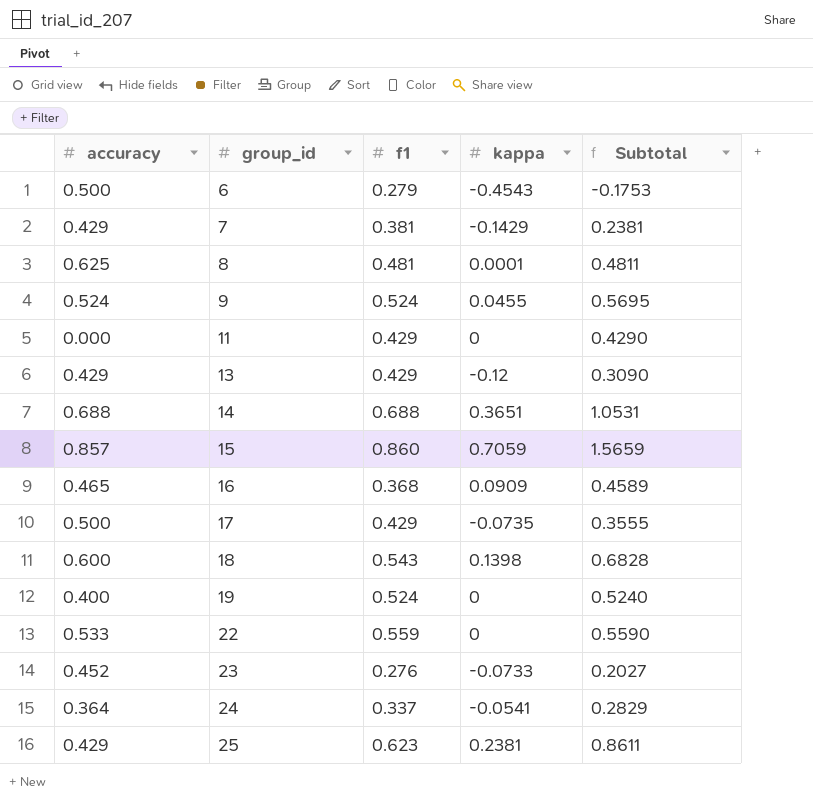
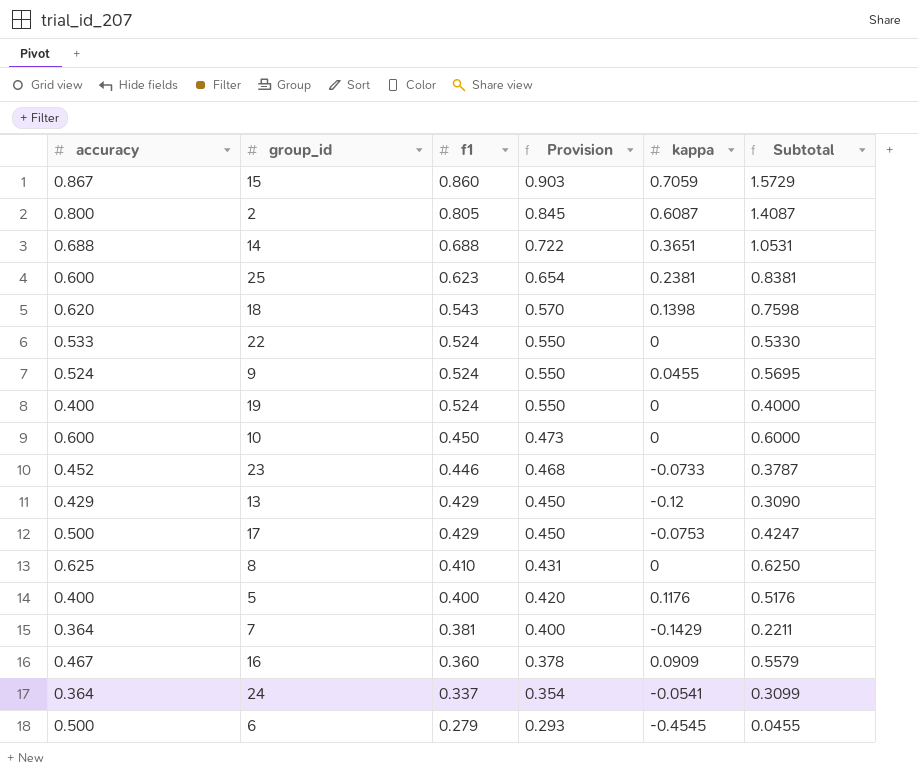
row order: group_id ascending -> f1 descending
column Provision | formula: none -> [f1] * 1.05
column Subtotal | formula: [f1] + [kappa] -> [accuracy] + [kappa]
row 11: 0.000 | 0.429 | 0 | 0.4290 -> none
15 | accuracy: 0.857 -> 0.867
row 2: none -> 0.800 | 0.805 | 0.845 | 0.6087 | 1.4087
25 | accuracy: 0.429 -> 0.600
18 | accuracy: 0.600 -> 0.620
22 | f1: 0.559 -> 0.524
row 10: none -> 0.600 | 0.450 | 0.473 | 0 | 0.6000
23 | f1: 0.276 -> 0.446
17 | kappa: -0.0735 -> -0.0753
8 | f1: 0.481 -> 0.410
8 | kappa: 0.0001 -> 0
row 5: none -> 0.400 | 0.400 | 0.420 | 0.1176 | 0.5176
7 | accuracy: 0.429 -> 0.364
16 | accuracy: 0.465 -> 0.467
16 | f1: 0.368 -> 0.360
6 | kappa: -0.4543 -> -0.4545

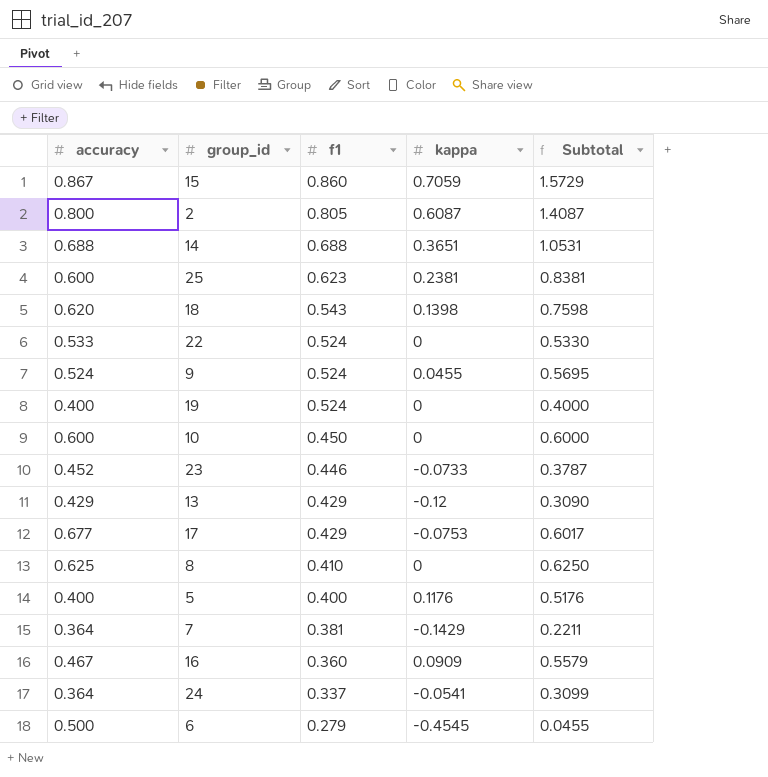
column Provision | formula: [f1] * 1.05 -> none
17 | accuracy: 0.500 -> 0.677
17 | Subtotal: 0.4247 -> 0.6017

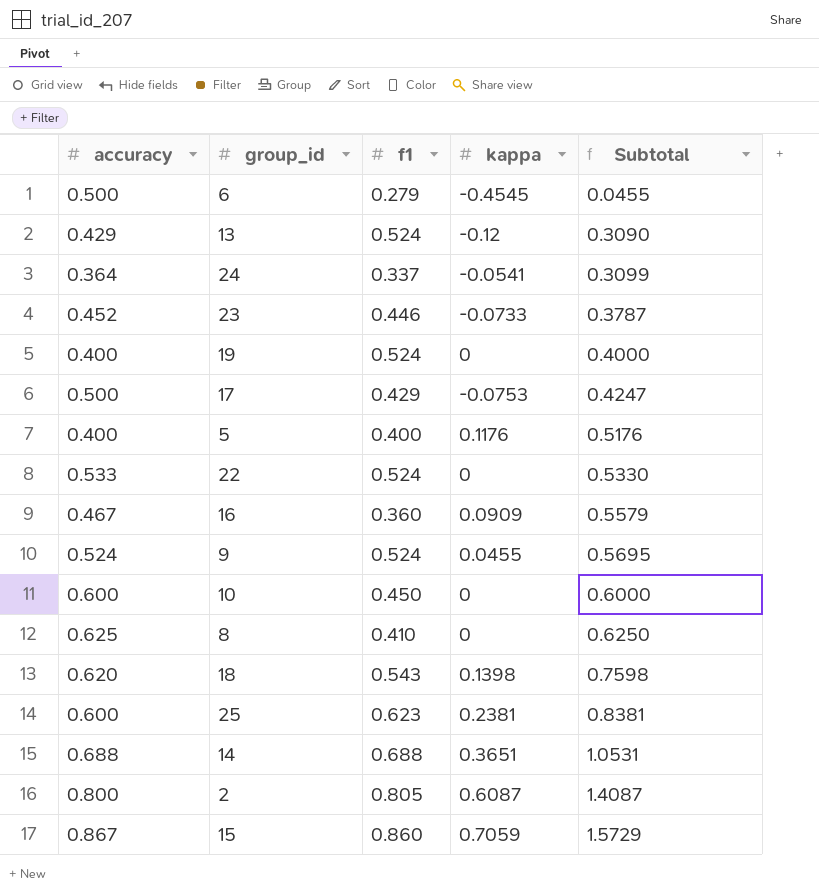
row order: f1 descending -> Subtotal ascending
row 7: 0.364 | 0.381 | -0.1429 | 0.2211 -> none
13 | f1: 0.429 -> 0.524
17 | accuracy: 0.677 -> 0.500
17 | Subtotal: 0.6017 -> 0.4247

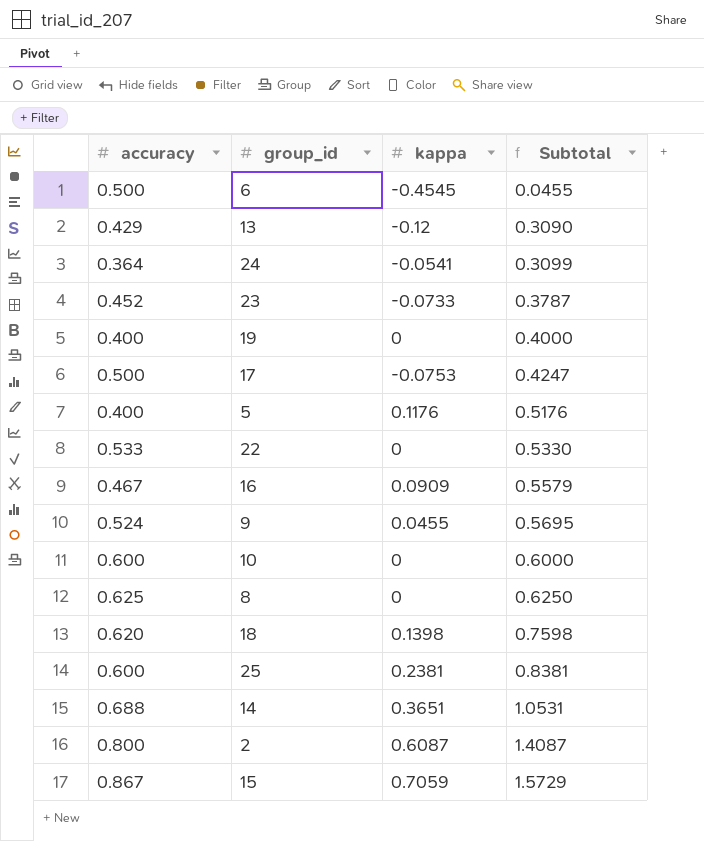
column f1 | position: 3 -> none

